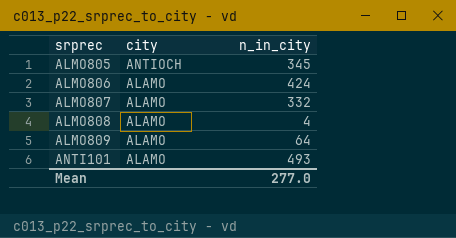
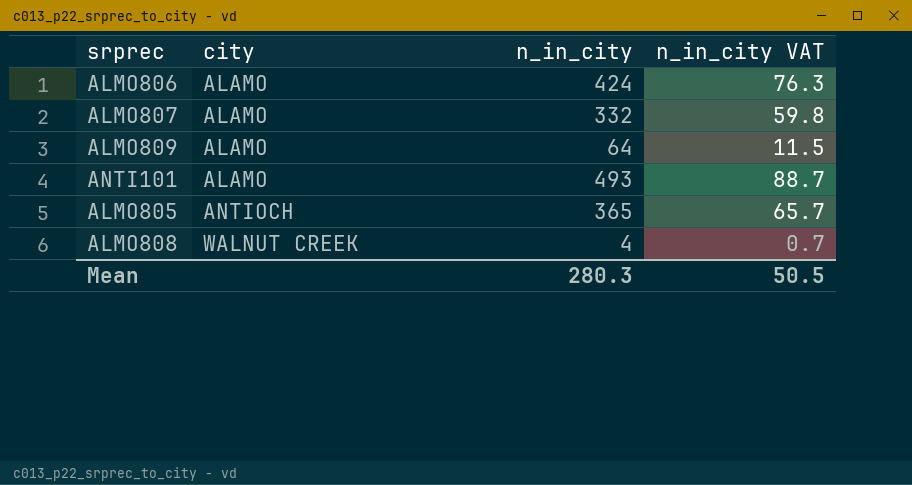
row order: srprec ascending -> city ascending
column n_in_city VAT | formula: none -> [n_in_city] * 0.18
ALMO805 | n_in_city: 345 -> 365
ALMO808 | city: ALAMO -> WALNUT CREEK
Mean | n_in_city: 277.0 -> 280.3

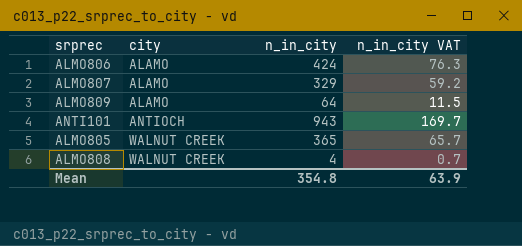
ALMO807 | n_in_city: 332 -> 329
ALMO807 | n_in_city VAT: 59.8 -> 59.2
ANTI101 | city: ALAMO -> ANTIOCH
ANTI101 | n_in_city: 493 -> 943
ANTI101 | n_in_city VAT: 88.7 -> 169.7
ALMO805 | city: ANTIOCH -> WALNUT CREEK
Mean | n_in_city: 280.3 -> 354.8
Mean | n_in_city VAT: 50.5 -> 63.9

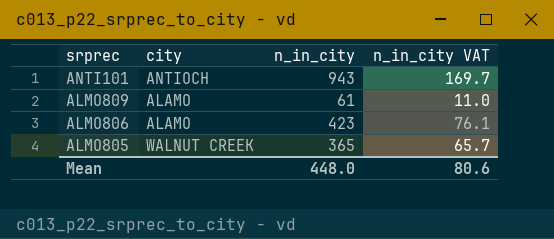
row order: city ascending -> srprec descending
row ALMO807: ALAMO | 329 | 59.2 -> none
row ALMO808: WALNUT CREEK | 4 | 0.7 -> none
ALMO809 | n_in_city: 64 -> 61
ALMO809 | n_in_city VAT: 11.5 -> 11.0
ALMO806 | n_in_city: 424 -> 423
ALMO806 | n_in_city VAT: 76.3 -> 76.1
Mean | n_in_city: 354.8 -> 448.0
Mean | n_in_city VAT: 63.9 -> 80.6

